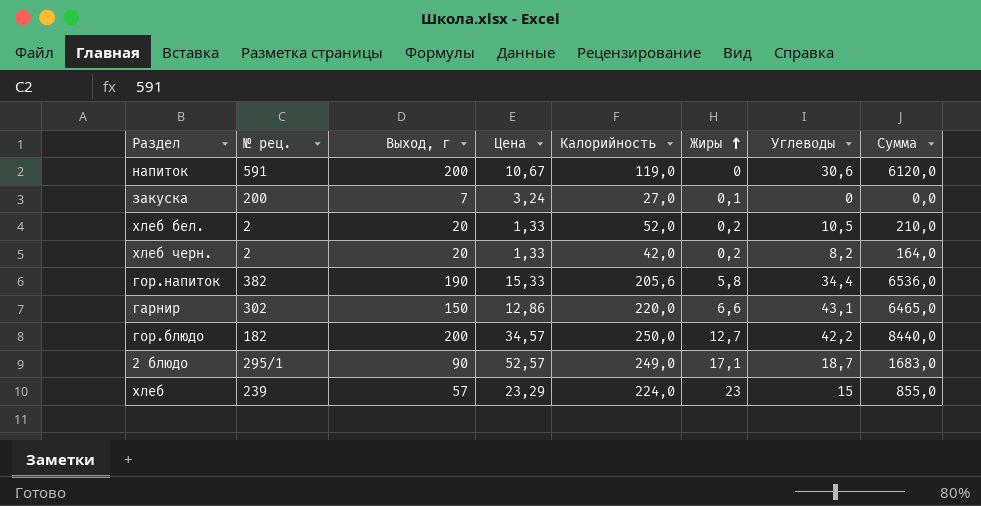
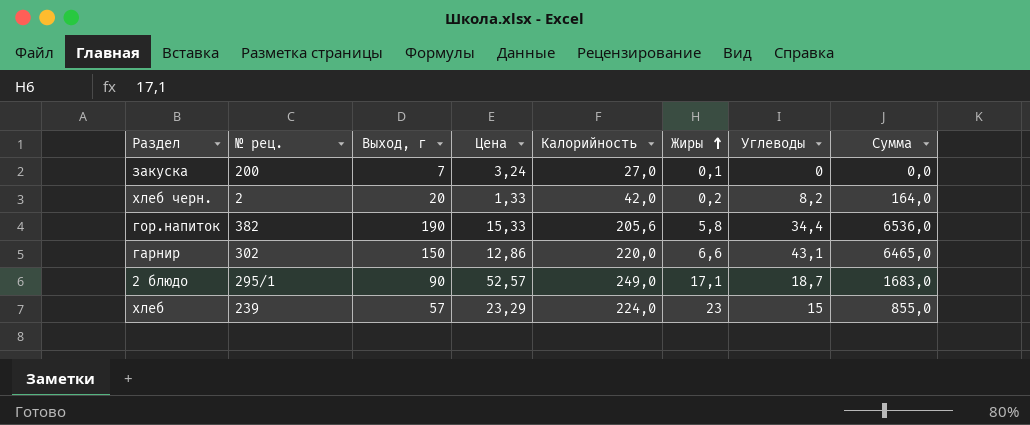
row напиток: 591 | 200 | 10,67 | 119,0 | 0 | 30,6 | 6120,0 -> none
row хлеб бел.: 2 | 20 | 1,33 | 52,0 | 0,2 | 10,5 | 210,0 -> none
row гор.блюдо: 182 | 200 | 34,57 | 250,0 | 12,7 | 42,2 | 8440,0 -> none

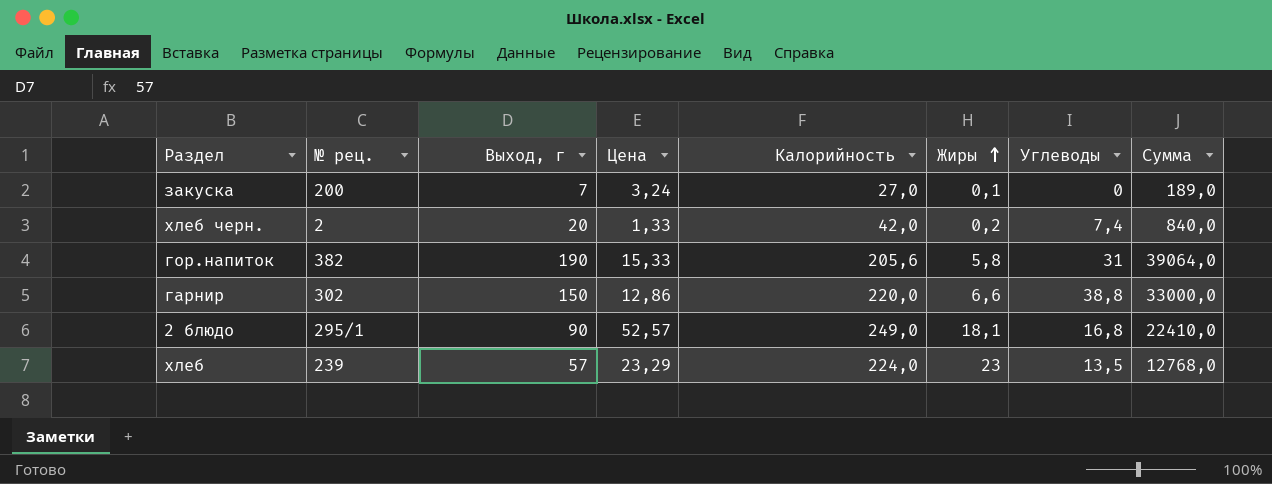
column Сумма | formula: [Выход, г] * [Углеводы] -> [Выход, г] * [Калорийность]
хлеб черн. | Углеводы: 8,2 -> 7,4
гор.напиток | Углеводы: 34,4 -> 31
гарнир | Углеводы: 43,1 -> 38,8
2 блюдо | Жиры: 17,1 -> 18,1
2 блюдо | Углеводы: 18,7 -> 16,8
хлеб | Углеводы: 15 -> 13,5

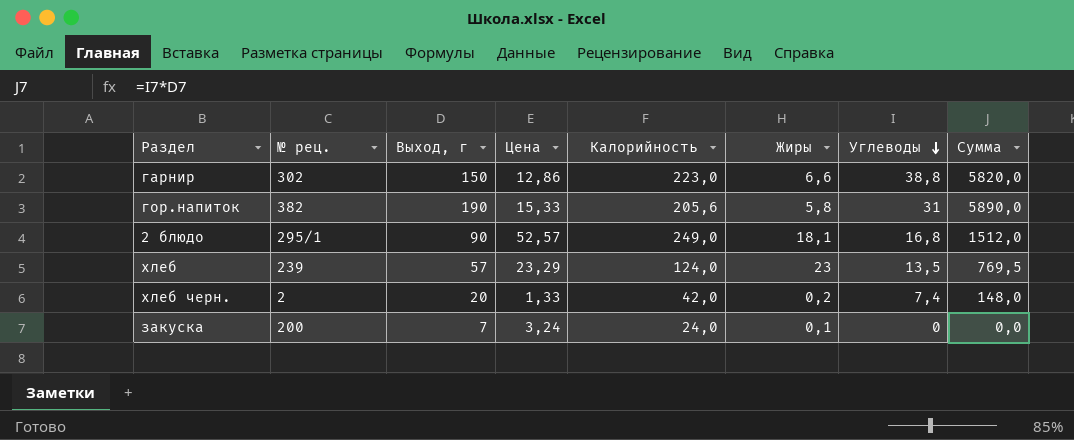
row order: Жиры ascending -> Углеводы descending
column Сумма | formula: [Выход, г] * [Калорийность] -> [Выход, г] * [Углеводы]
гарнир | Калорийность: 220,0 -> 223,0
хлеб | Калорийность: 224,0 -> 124,0
закуска | Калорийность: 27,0 -> 24,0

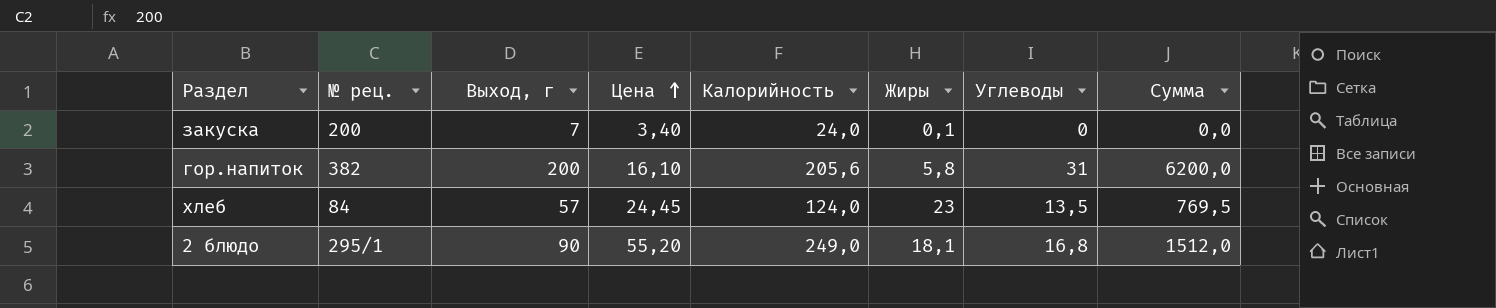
row order: Углеводы descending -> Цена ascending
row гарнир: 302 | 150 | 12,86 | 223,0 | 6,6 | 38,8 | 5820,0 -> none
row хлеб черн.: 2 | 20 | 1,33 | 42,0 | 0,2 | 7,4 | 148,0 -> none
закуска | Цена: 3,24 -> 3,40
гор.напиток | Выход, г: 190 -> 200
гор.напиток | Цена: 15,33 -> 16,10
гор.напиток | Сумма: 5890,0 -> 6200,0
хлеб | № рец.: 239 -> 84
хлеб | Цена: 23,29 -> 24,45
2 блюдо | Цена: 52,57 -> 55,20

